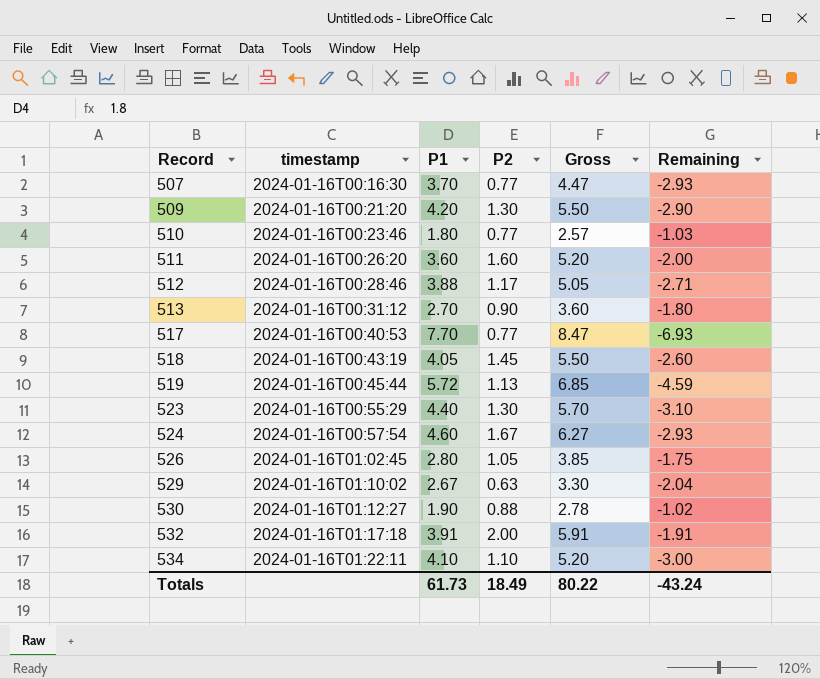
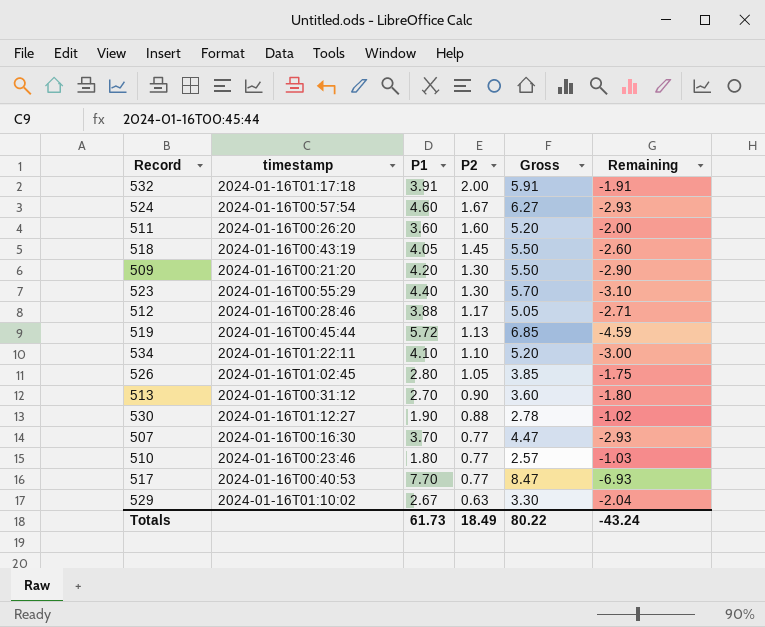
row order: Record ascending -> P2 descending

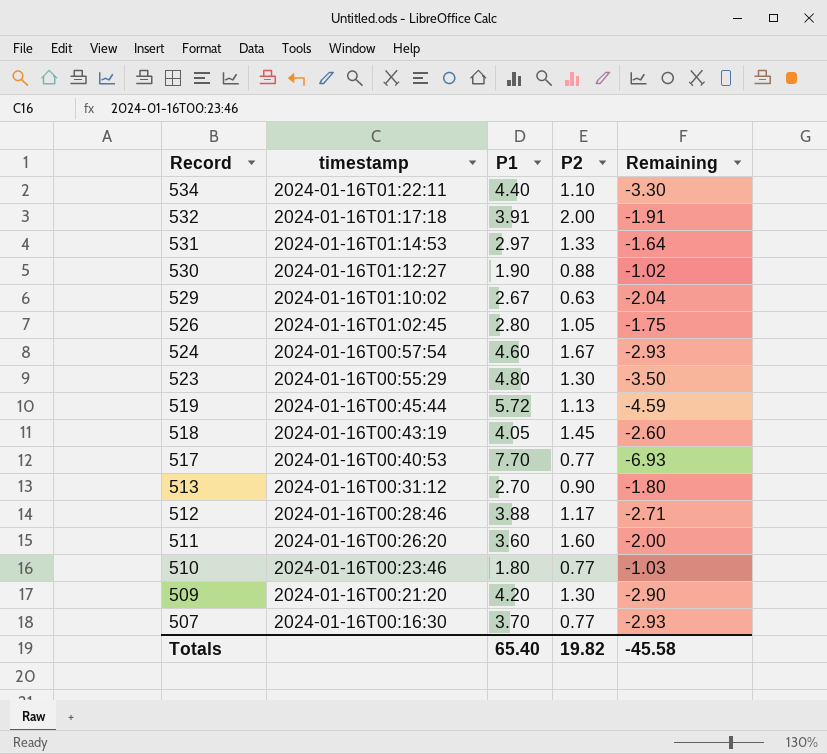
row order: P2 descending -> Record descending
column Gross | formula: [P1] + [P2] -> none
534 | P1: 4.10 -> 4.40
534 | Remaining: -3.00 -> -3.30
row 531: none -> 2024-01-16T01:14:53 | 2.97 | 1.33 | -1.64
523 | P1: 4.40 -> 4.80
523 | Remaining: -3.10 -> -3.50
Totals | P1: 61.73 -> 65.40
Totals | P2: 18.49 -> 19.82
Totals | Remaining: -43.24 -> -45.58

